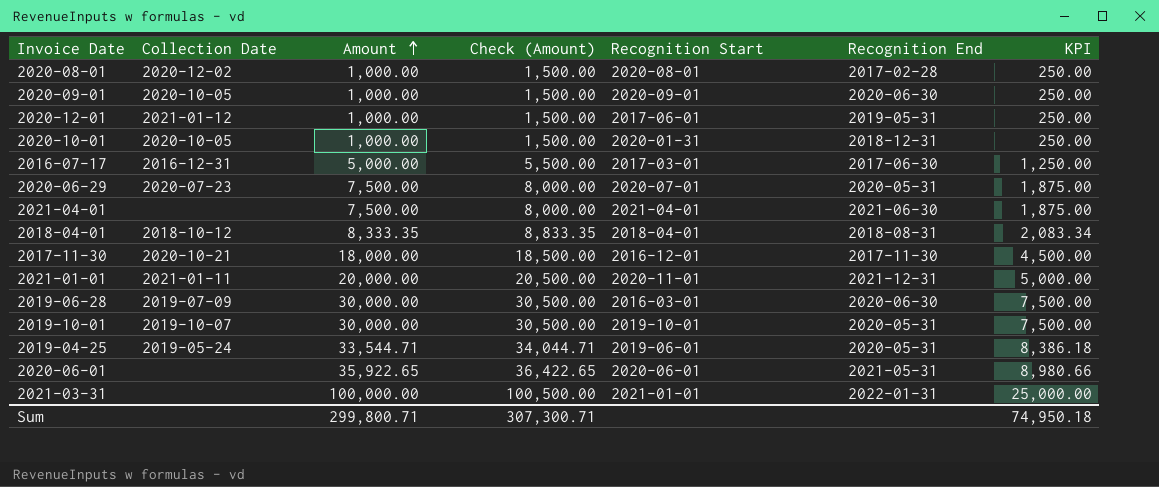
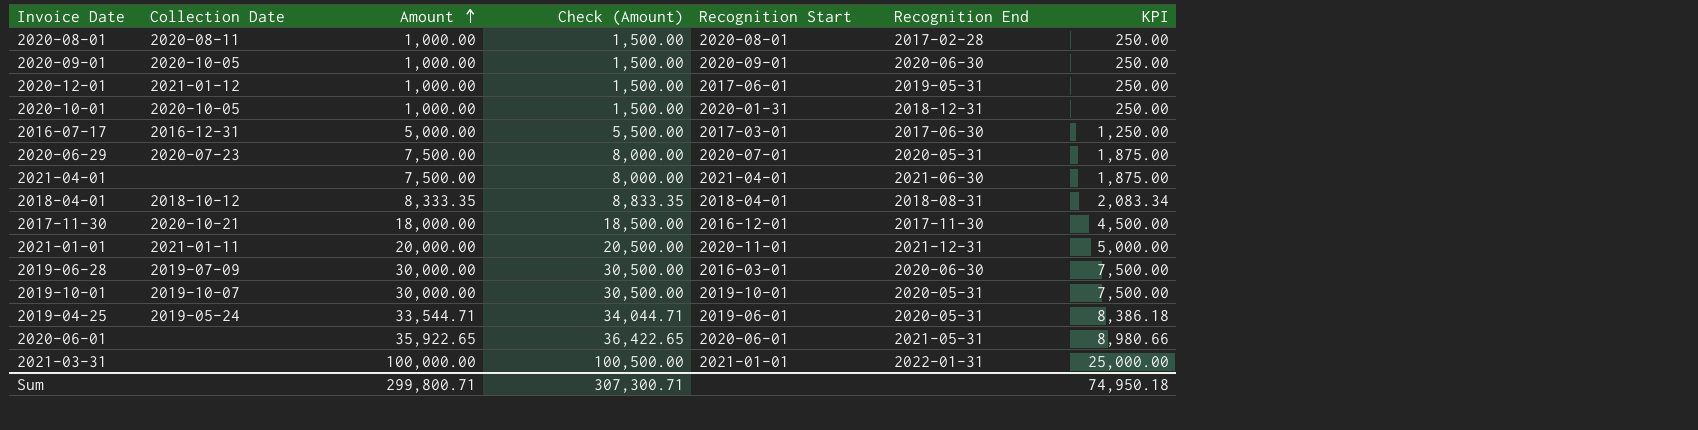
2020-08-01 | Collection Date: 2020-12-02 -> 2020-08-11

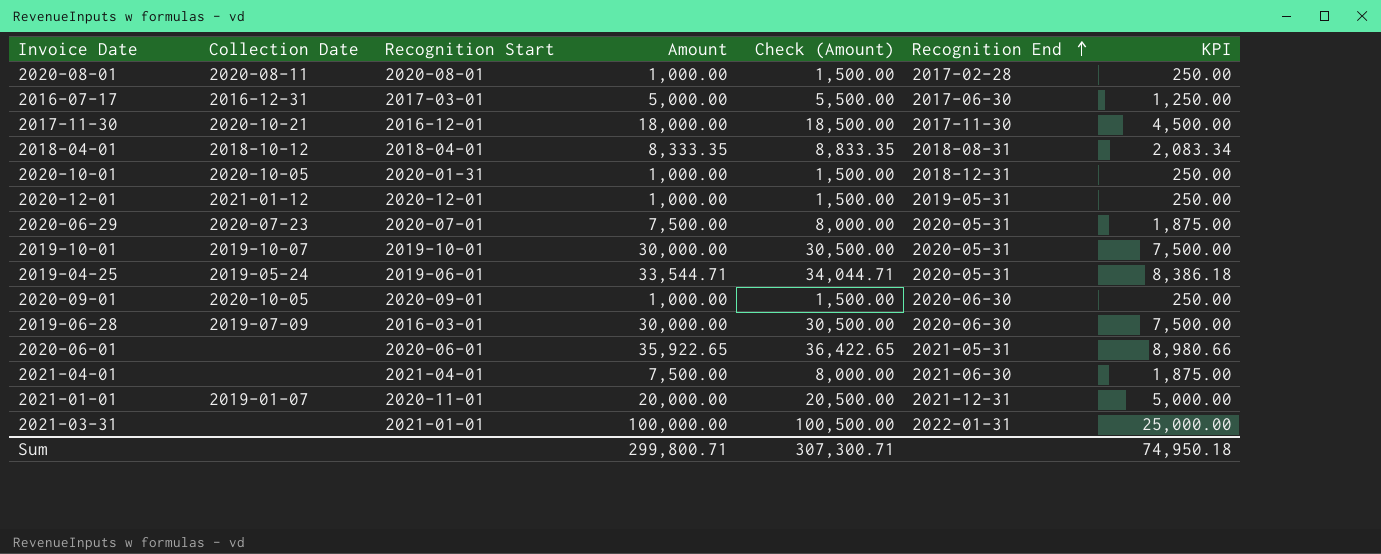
row order: Amount ascending -> Recognition End ascending
column Recognition Start | position: 5 -> 3
2020-12-01 | Recognition Start: 2017-06-01 -> 2020-12-01
2021-01-01 | Collection Date: 2021-01-11 -> 2019-01-07

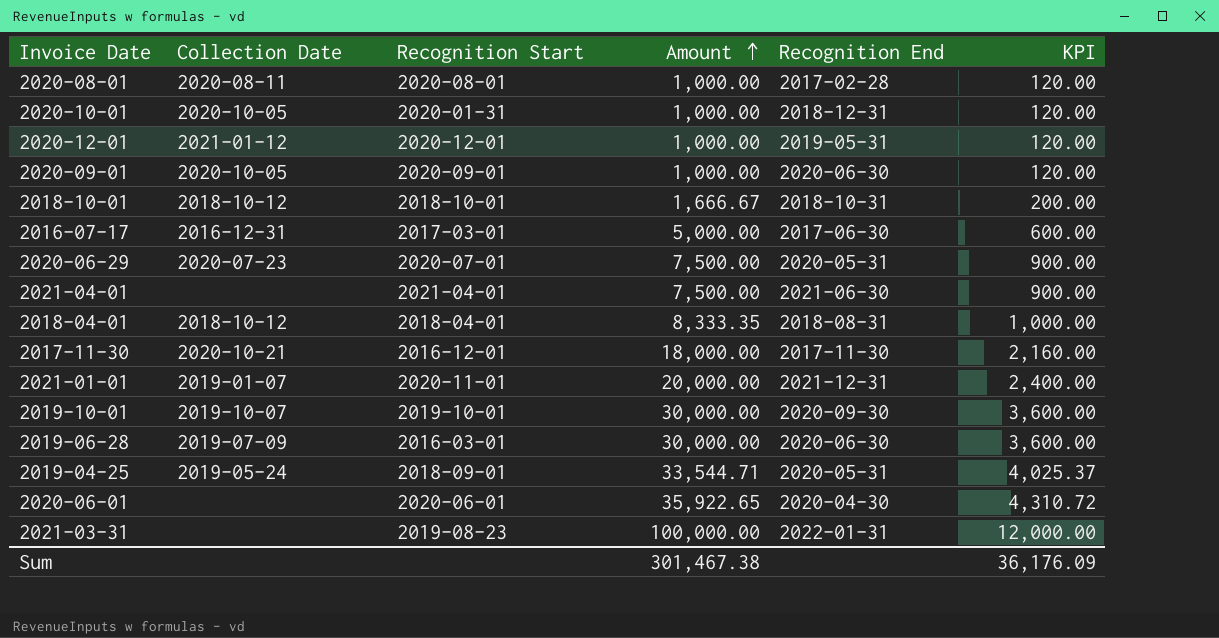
row order: Recognition End ascending -> Amount ascending
column Check (Amount) | formula: [Amount] + 500 -> none
column KPI | formula: [Amount] * 0.25 -> [Amount] * 0.12
row 2018-10-01: none -> 2018-10-12 | 2018-10-01 | 1,666.67 | 2018-10-31 | 200.00
2019-10-01 | Recognition End: 2020-05-31 -> 2020-09-30
2019-04-25 | Recognition Start: 2019-06-01 -> 2018-09-01
2020-06-01 | Recognition End: 2021-05-31 -> 2020-04-30
2021-03-31 | Recognition Start: 2021-01-01 -> 2019-08-23
Sum | Amount: 299,800.71 -> 301,467.38
Sum | KPI: 74,950.18 -> 36,176.09

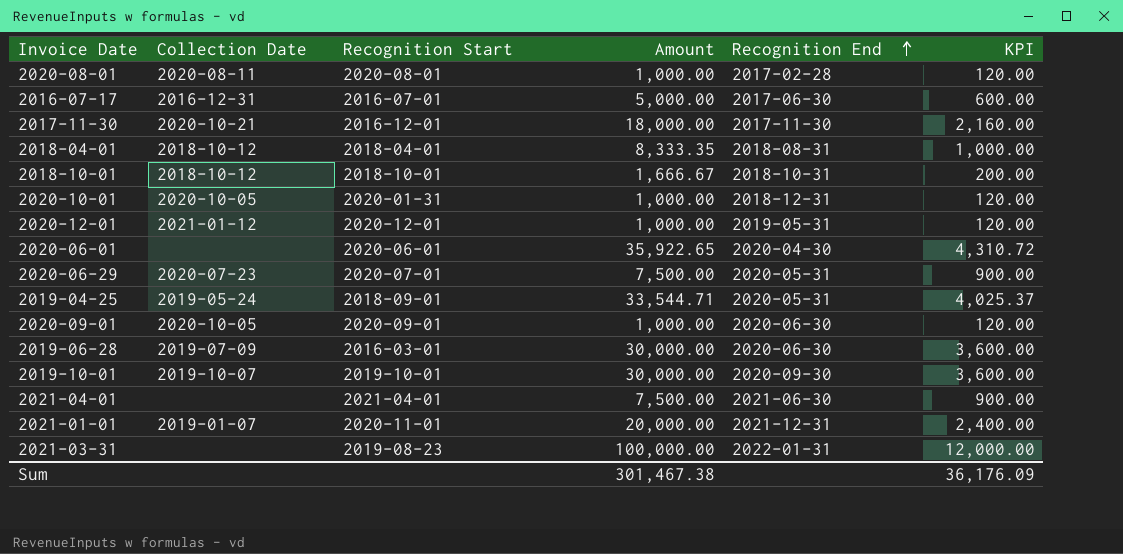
row order: Amount ascending -> Recognition End ascending
2016-07-17 | Recognition Start: 2017-03-01 -> 2016-07-01

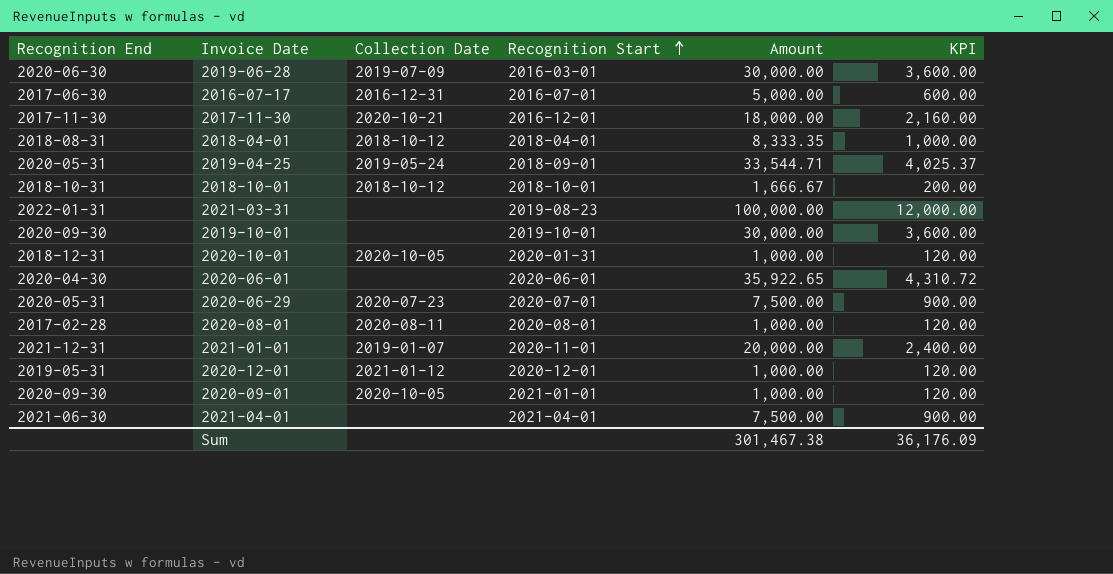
row order: Recognition End ascending -> Recognition Start ascending
column Recognition End | position: 5 -> 1
2019-10-01 | Collection Date: 2019-10-07 -> none
2020-09-01 | Recognition End: 2020-06-30 -> 2020-09-30
2020-09-01 | Recognition Start: 2020-09-01 -> 2021-01-01

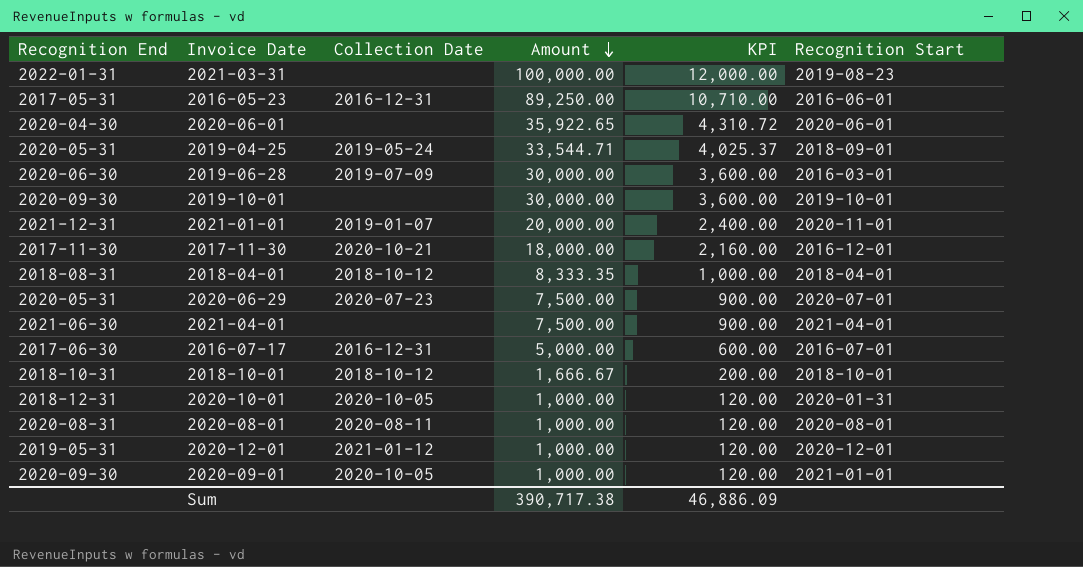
row order: Recognition Start ascending -> Amount descending
column Recognition Start | position: 4 -> 6
row 2016-05-23: none -> 2017-05-31 | 2016-12-31 | 89,250.00 | 10,710.00 | 2016-06-01
2020-08-01 | Recognition End: 2017-02-28 -> 2020-08-31
Sum | Amount: 301,467.38 -> 390,717.38
Sum | KPI: 36,176.09 -> 46,886.09

